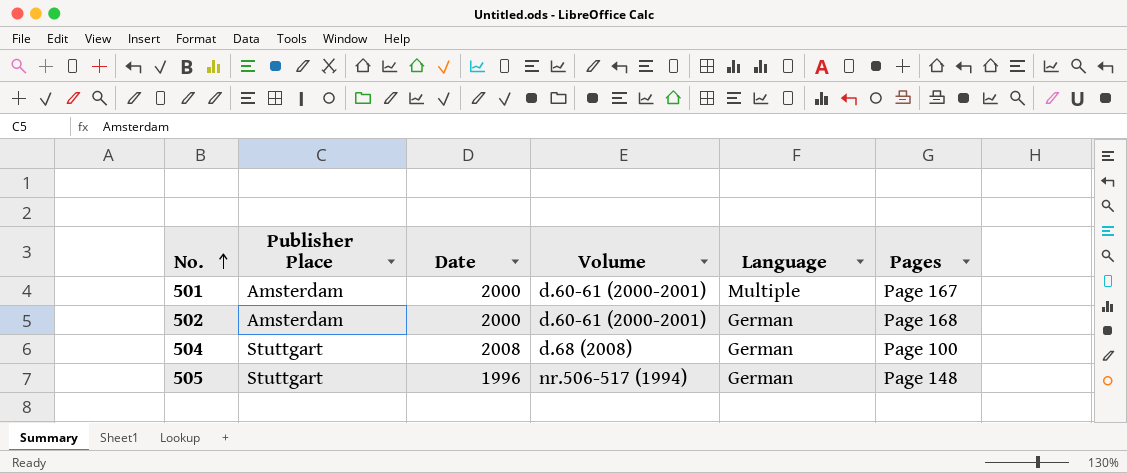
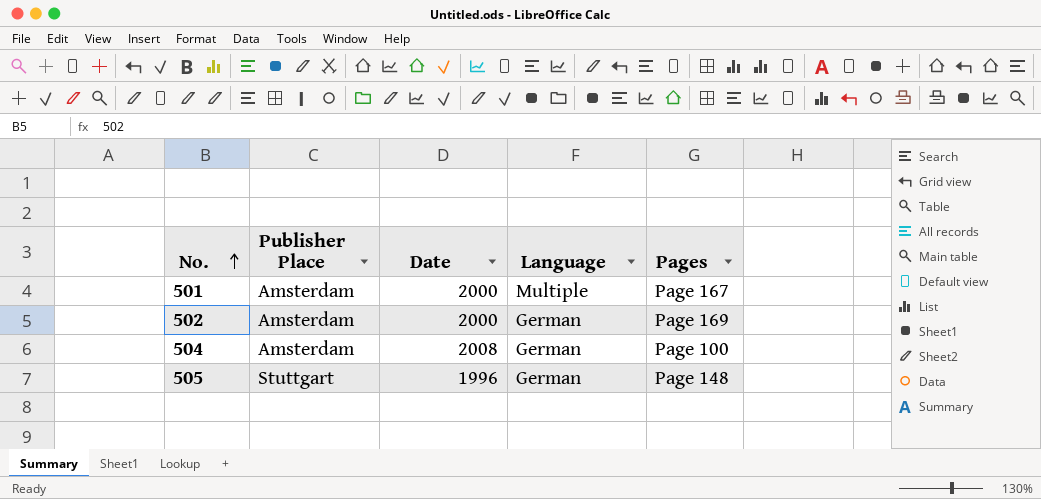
column Volume | position: 4 -> none
502 | Pages: Page 168 -> Page 169
504 | Publisher Place: Stuttgart -> Amsterdam

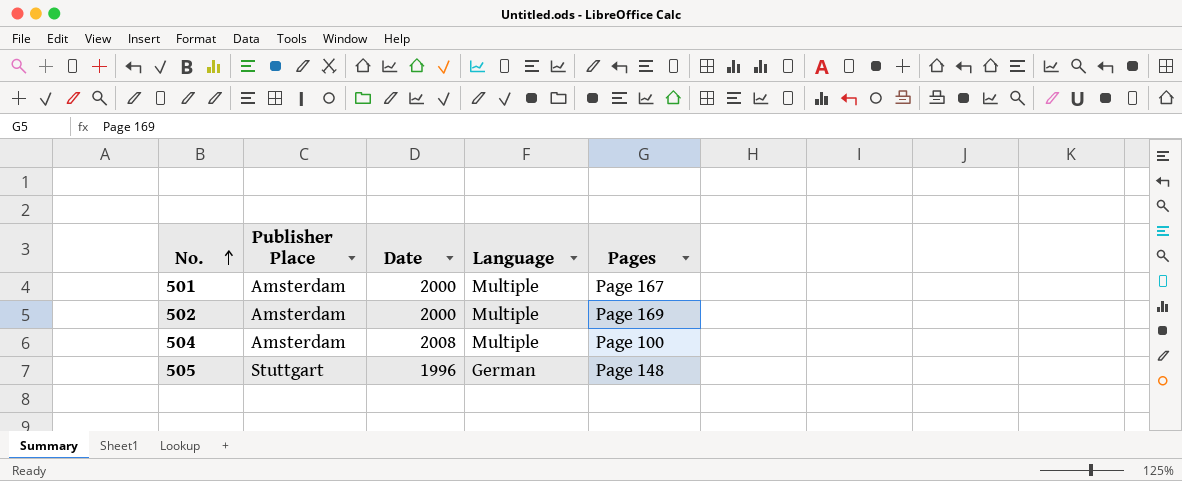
502 | Language: German -> Multiple
504 | Language: German -> Multiple

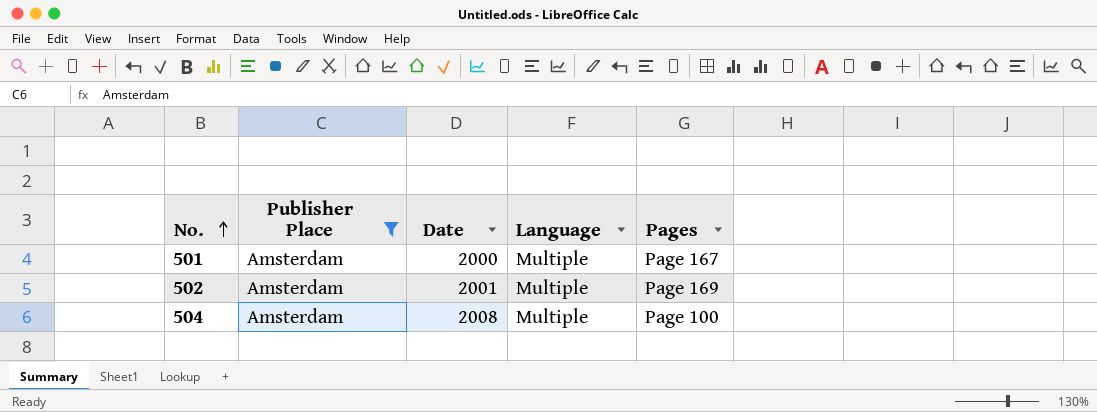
filter: none -> Publisher Place = Amsterdam
502 | Date: 2000 -> 2001

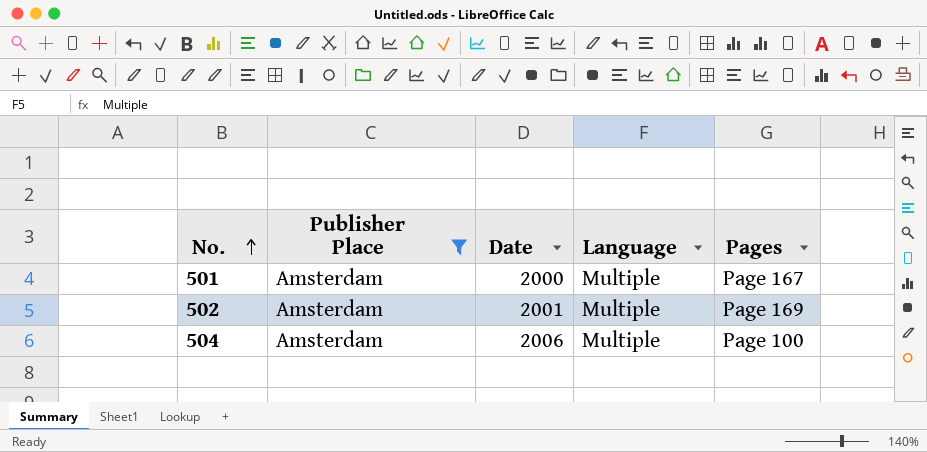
504 | Date: 2008 -> 2006

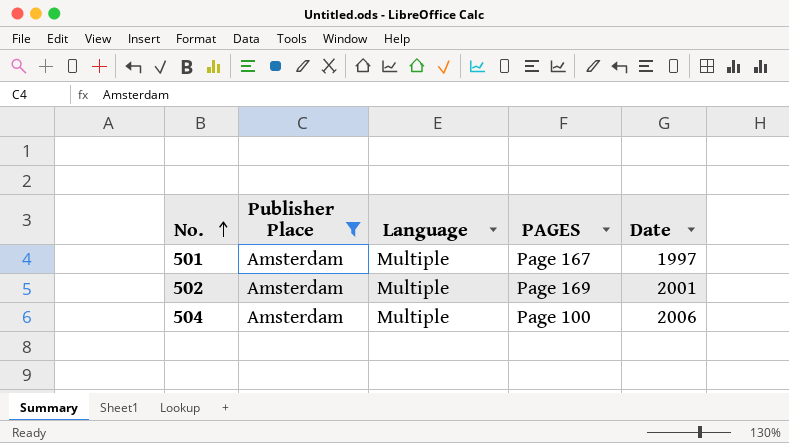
column name: Pages -> PAGES
column Date | position: 3 -> 5
501 | Date: 2000 -> 1997

